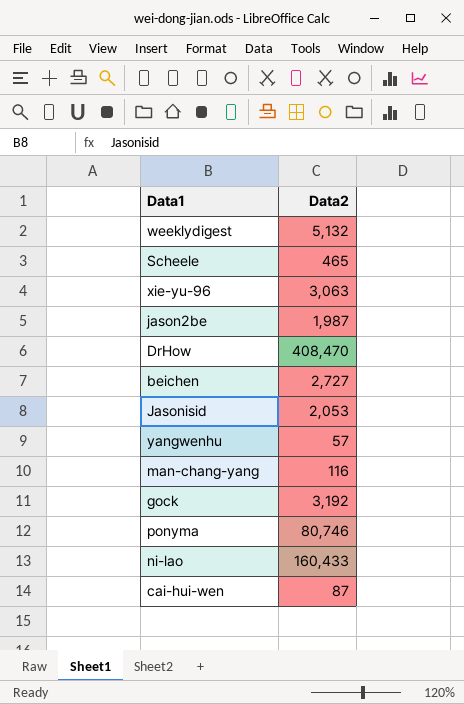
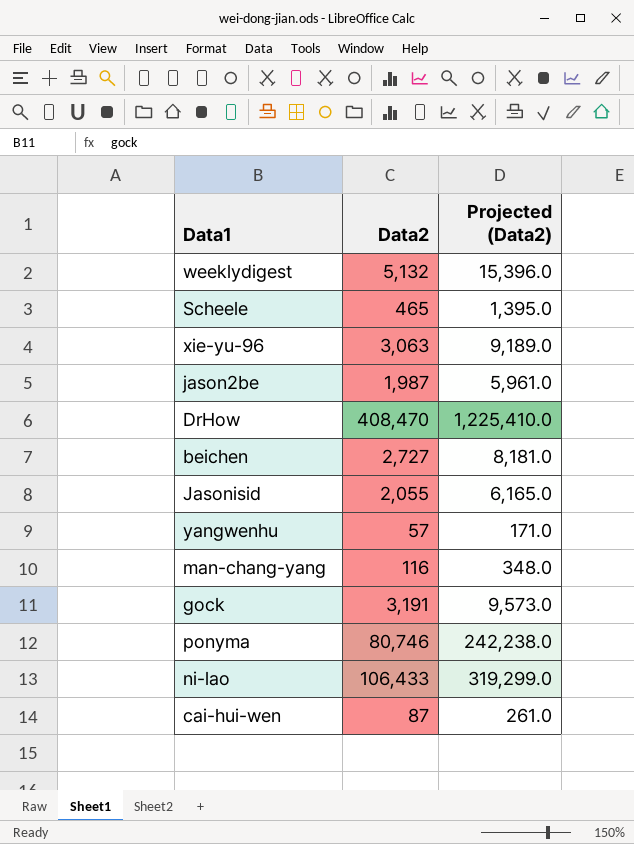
column Projected (Data2) | formula: none -> [Data2] * 3
Jasonisid | Data2: 2,053 -> 2,055
gock | Data2: 3,192 -> 3,191
ni-lao | Data2: 160,433 -> 106,433

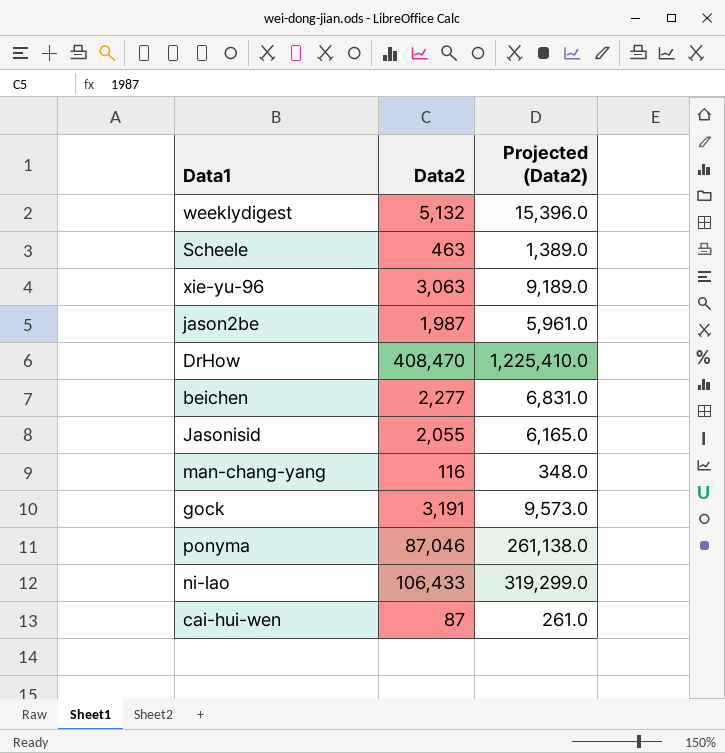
row yangwenhu: 57 | 171.0 -> none
Scheele | Data2: 465 -> 463
Scheele | Projected (Data2): 1,395.0 -> 1,389.0
beichen | Data2: 2,727 -> 2,277
beichen | Projected (Data2): 8,181.0 -> 6,831.0
ponyma | Data2: 80,746 -> 87,046
ponyma | Projected (Data2): 242,238.0 -> 261,138.0

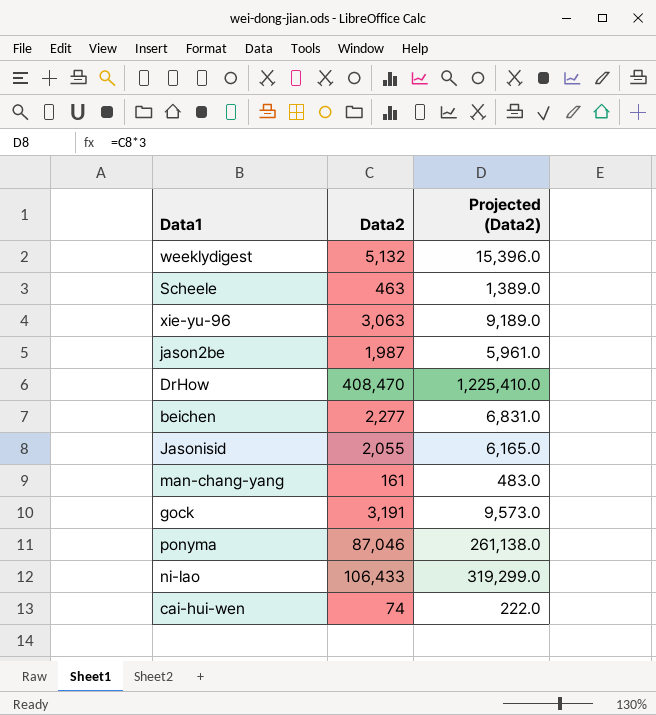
man-chang-yang | Data2: 116 -> 161
man-chang-yang | Projected (Data2): 348.0 -> 483.0
cai-hui-wen | Data2: 87 -> 74
cai-hui-wen | Projected (Data2): 261.0 -> 222.0

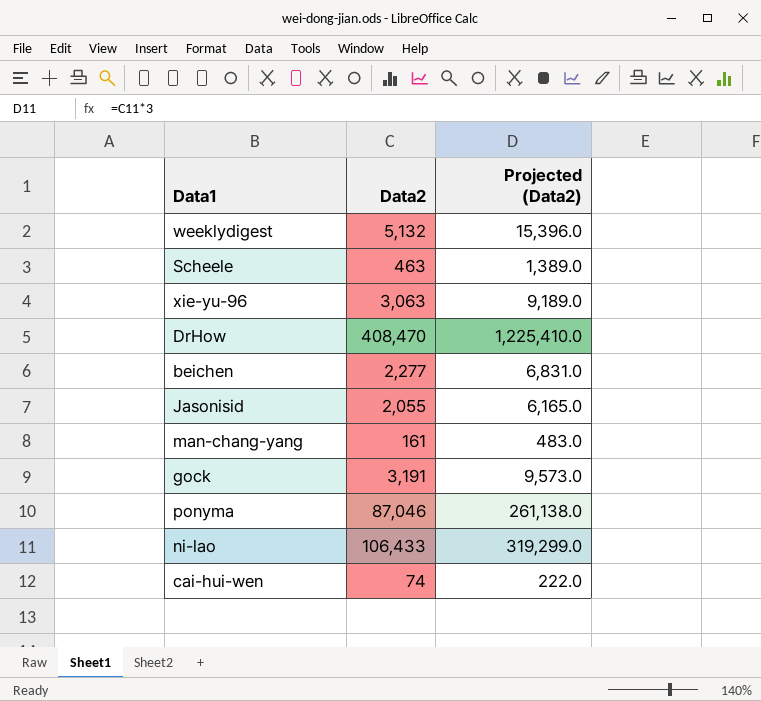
row jason2be: 1,987 | 5,961.0 -> none

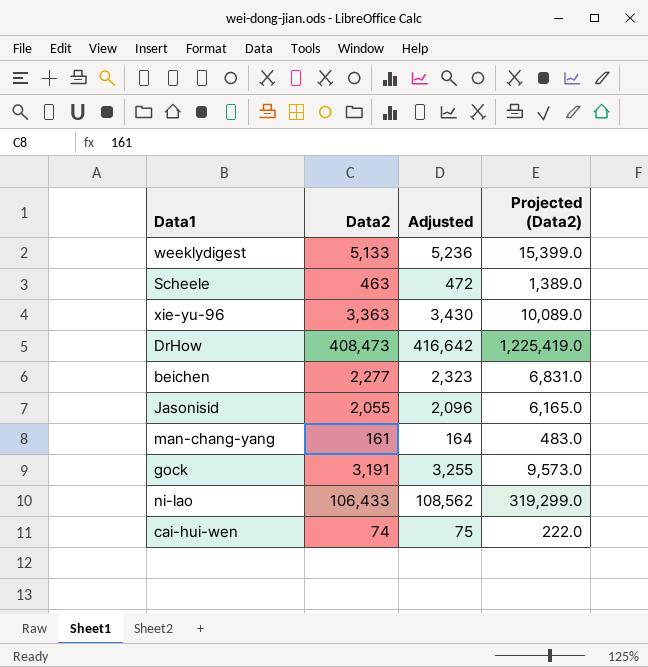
column Adjusted | formula: none -> [Data2] * 1.02
row ponyma: 87,046 | 261,138.0 -> none
weeklydigest | Data2: 5,132 -> 5,133
weeklydigest | Projected (Data2): 15,396.0 -> 15,399.0
xie-yu-96 | Data2: 3,063 -> 3,363
xie-yu-96 | Projected (Data2): 9,189.0 -> 10,089.0
DrHow | Data2: 408,470 -> 408,473
DrHow | Projected (Data2): 1,225,410.0 -> 1,225,419.0

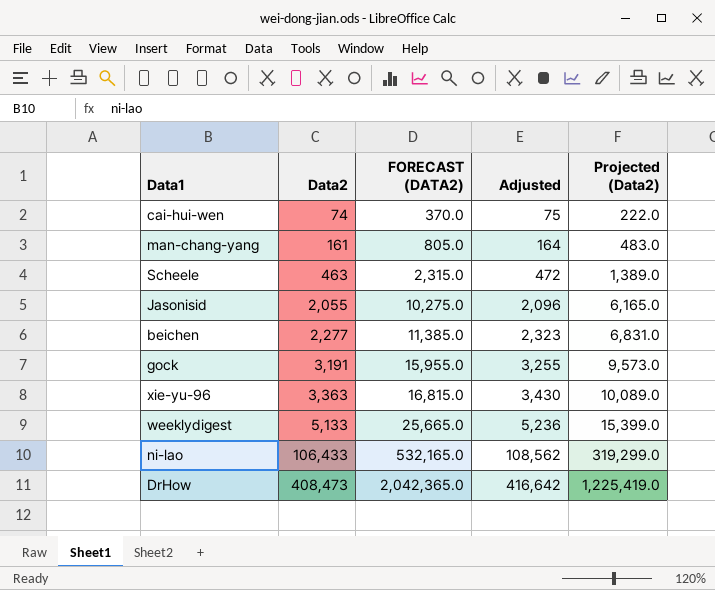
row order: none -> Data2 ascending
column FORECAST (DATA2) | formula: none -> [Data2] * 5

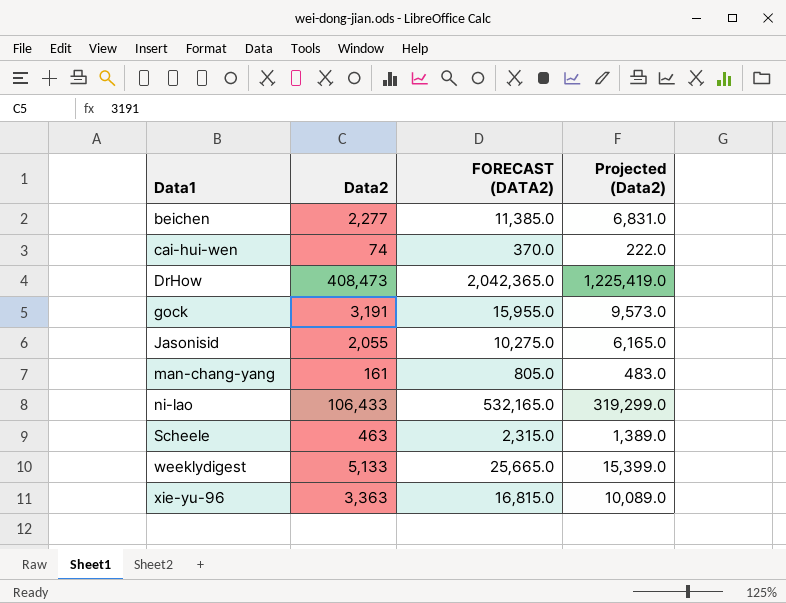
row order: Data2 ascending -> Data1 ascending
column Adjusted | formula: [Data2] * 1.02 -> none

